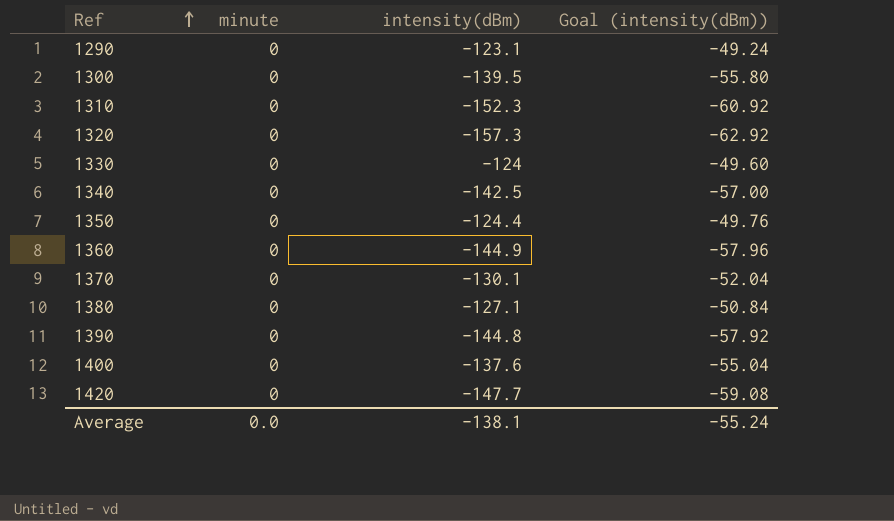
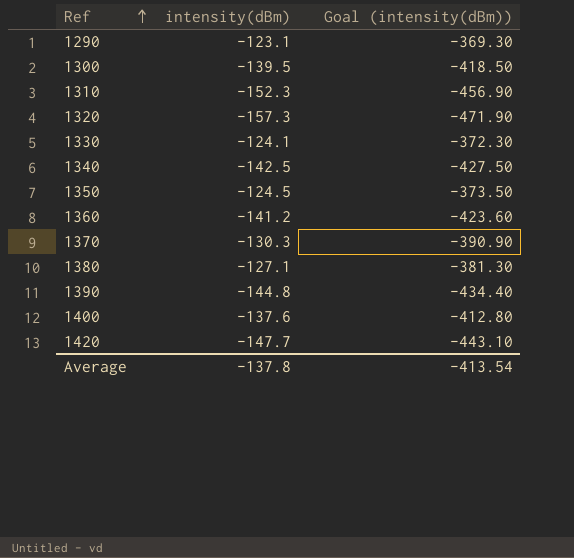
column minute | position: 2 -> none
column Goal (intensity(dBm)) | formula: [intensity(dBm)] * 0.4 -> [intensity(dBm)] * 3
1330 | intensity(dBm): -124 -> -124.1
1350 | intensity(dBm): -124.4 -> -124.5
1360 | intensity(dBm): -144.9 -> -141.2
1370 | intensity(dBm): -130.1 -> -130.3
Average | intensity(dBm): -138.1 -> -137.8
Average | Goal (intensity(dBm)): -55.24 -> -413.54

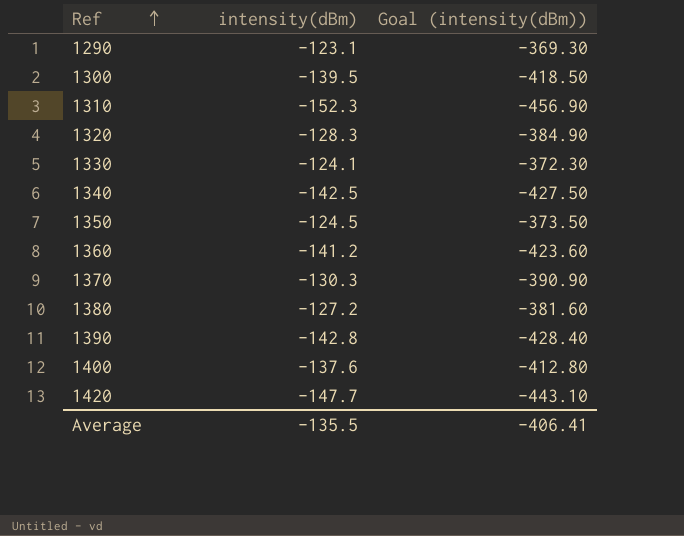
1320 | intensity(dBm): -157.3 -> -128.3
1320 | Goal (intensity(dBm)): -471.90 -> -384.90
1380 | intensity(dBm): -127.1 -> -127.2
1380 | Goal (intensity(dBm)): -381.30 -> -381.60
1390 | intensity(dBm): -144.8 -> -142.8
1390 | Goal (intensity(dBm)): -434.40 -> -428.40
Average | intensity(dBm): -137.8 -> -135.5
Average | Goal (intensity(dBm)): -413.54 -> -406.41

